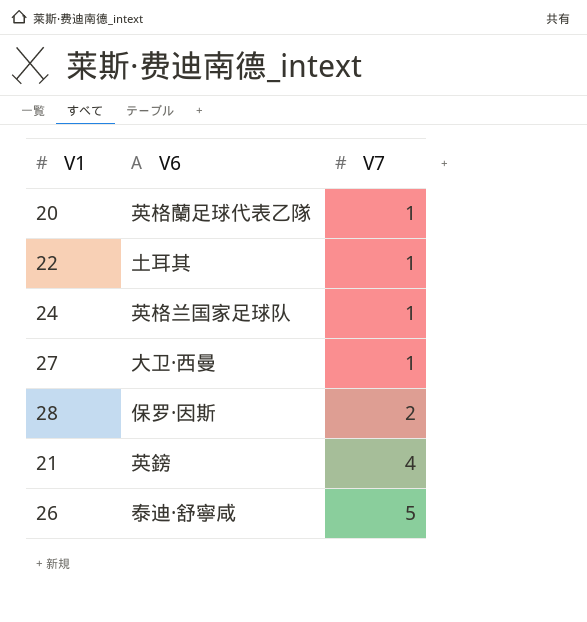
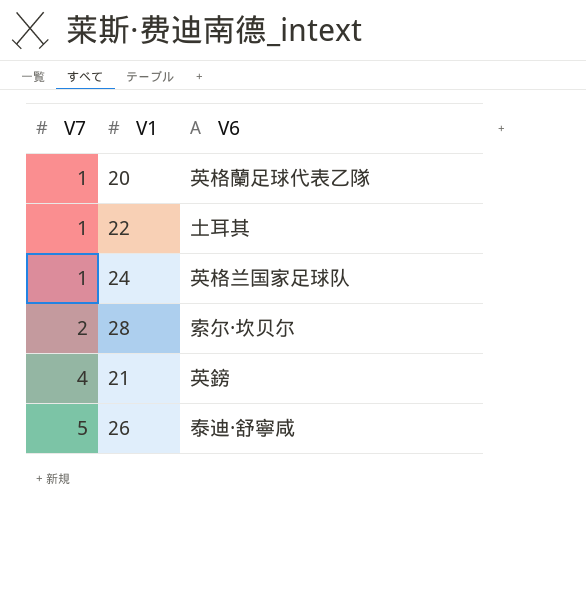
column V7 | position: 3 -> 1
row 27: 大卫·西曼 | 1 -> none
28 | V6: 保罗·因斯 -> 索尔·坎贝尔

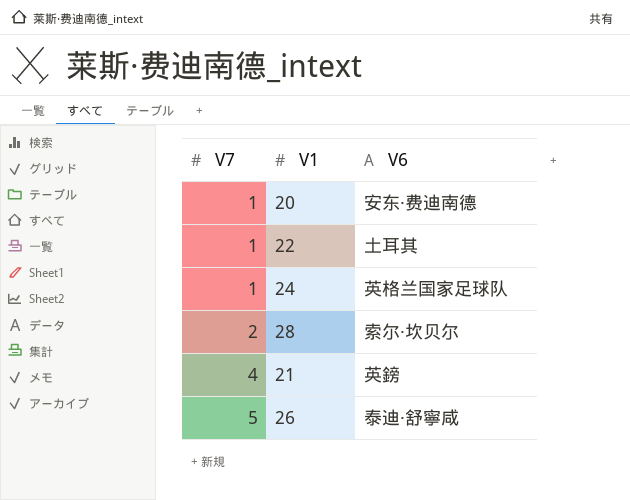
20 | V6: 英格蘭足球代表乙隊 -> 安东·费迪南德

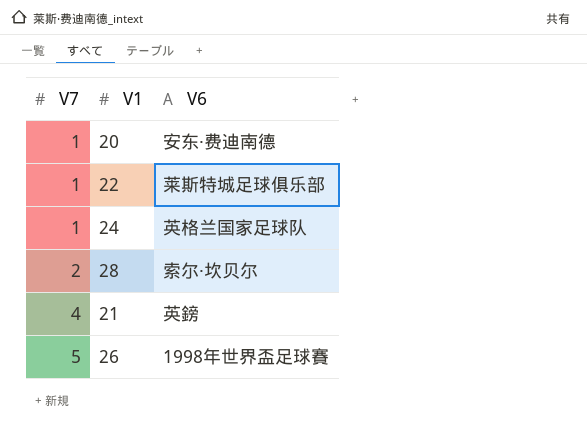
22 | V6: 土耳其 -> 莱斯特城足球俱乐部
26 | V6: 泰迪·舒寧咸 -> 1998年世界盃足球賽

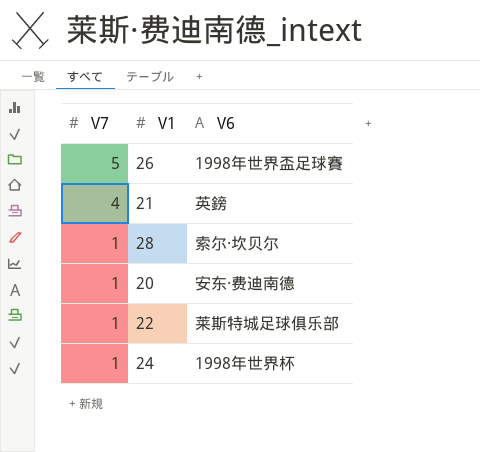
row order: V7 ascending -> V7 descending
28 | V7: 2 -> 1
24 | V6: 英格兰国家足球队 -> 1998年世界杯

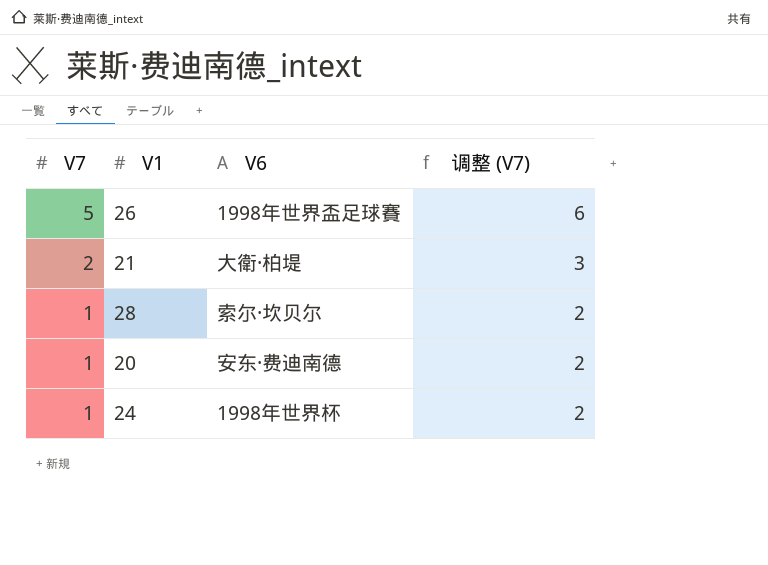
column 调整 (V7) | formula: none -> [V7] + 1
row 22: 1 | 莱斯特城足球俱乐部 -> none
21 | V7: 4 -> 2
21 | V6: 英鎊 -> 大衛·柏堤

